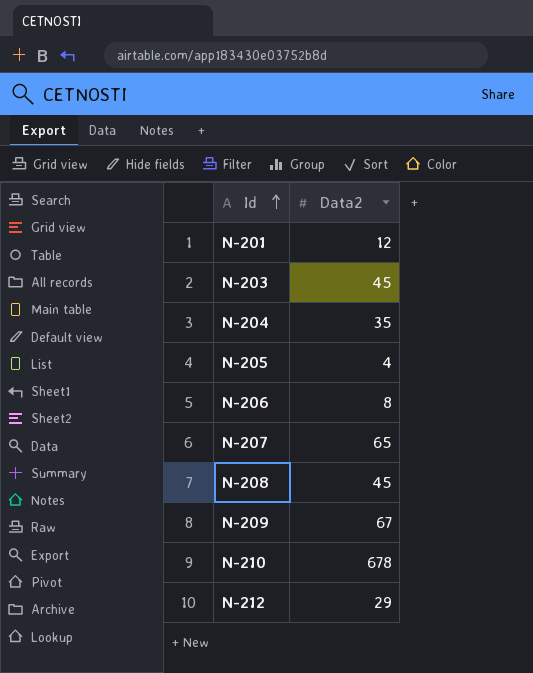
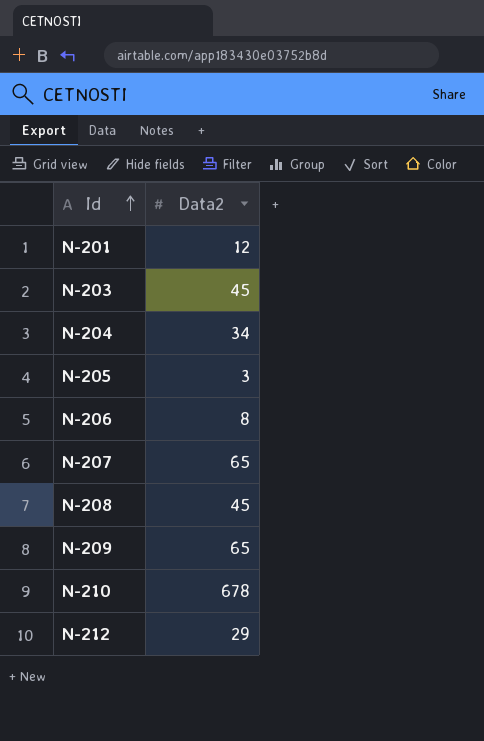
N-204 | Data2: 35 -> 34
N-205 | Data2: 4 -> 3
N-209 | Data2: 67 -> 65

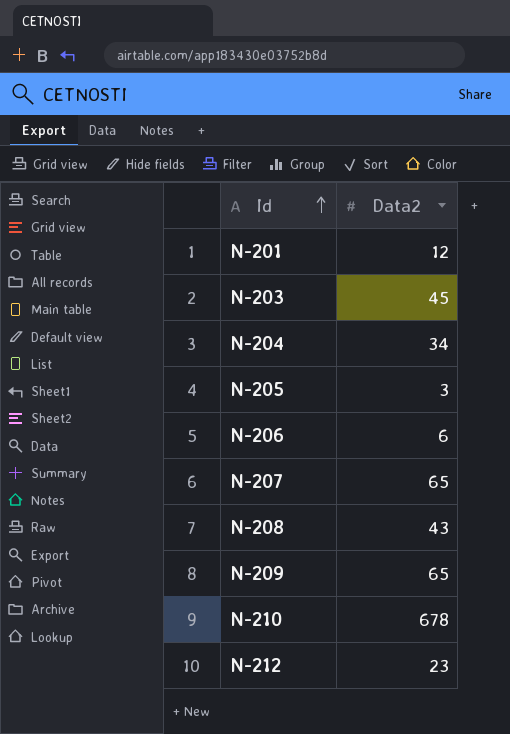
N-206 | Data2: 8 -> 6
N-208 | Data2: 45 -> 43
N-212 | Data2: 29 -> 23

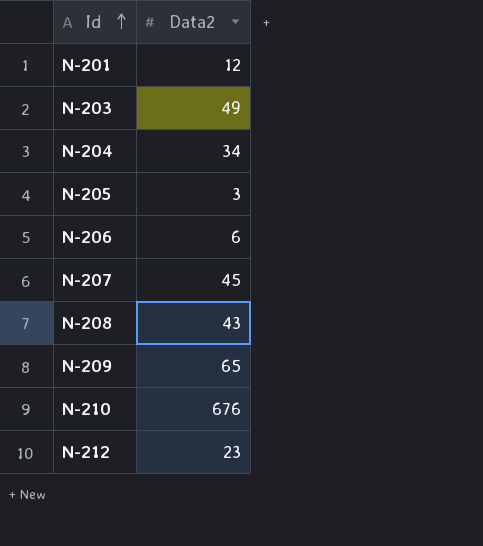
N-203 | Data2: 45 -> 49
N-207 | Data2: 65 -> 45
N-210 | Data2: 678 -> 676

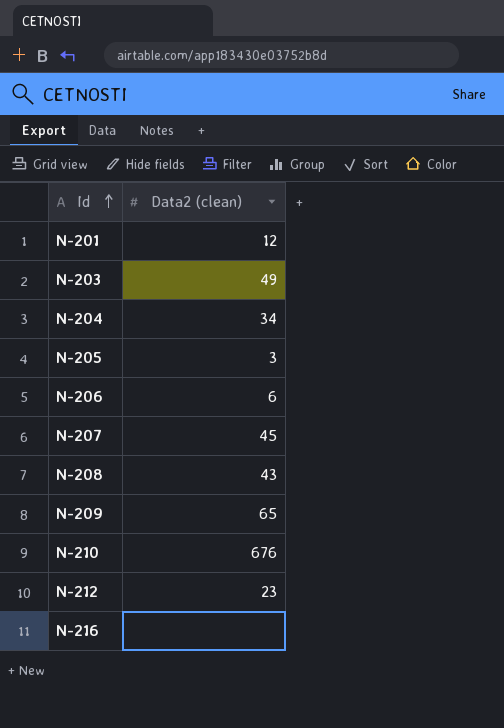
column name: Data2 -> Data2 (clean)
row N-216: none -> none

